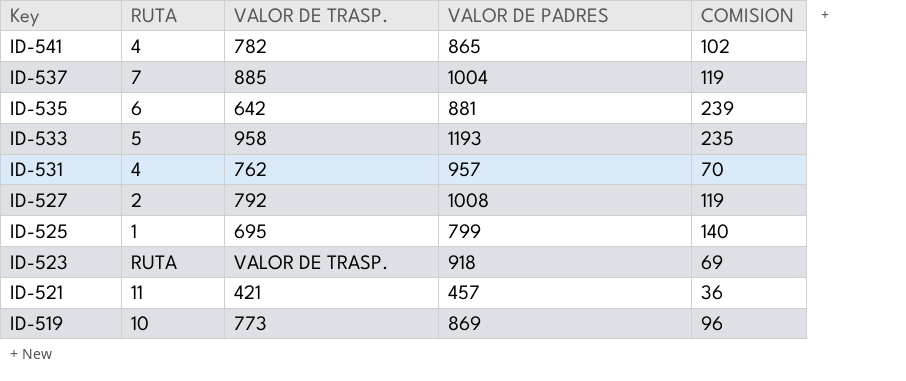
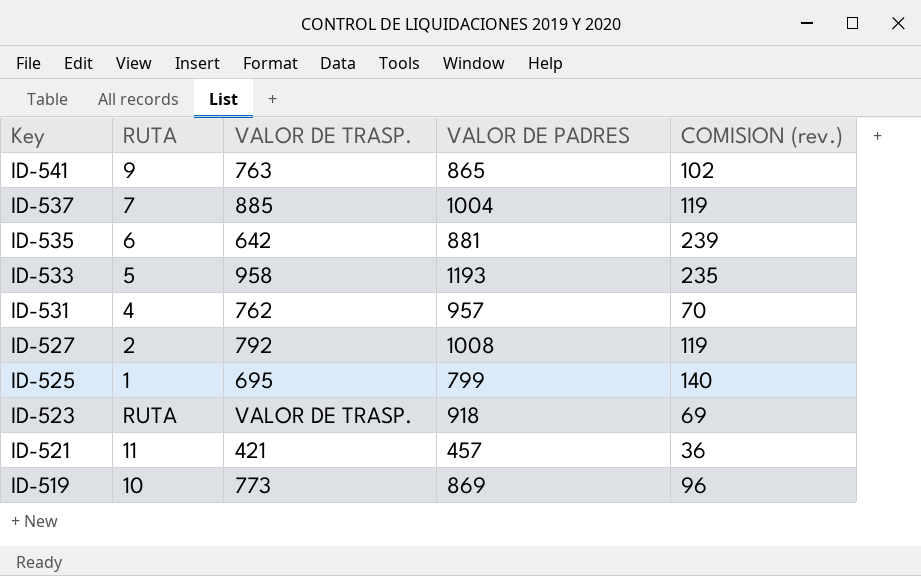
column name: COMISION -> COMISION (rev.)
ID-541 | RUTA: 4 -> 9
ID-541 | VALOR DE TRASP.: 782 -> 763

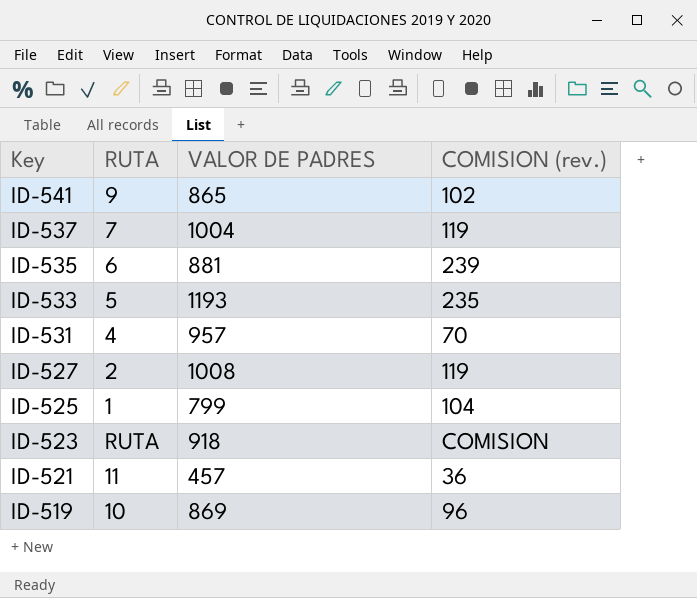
column VALOR DE TRASP. | position: 3 -> none
ID-525 | COMISION (rev.): 140 -> 104
ID-523 | COMISION (rev.): 69 -> COMISION

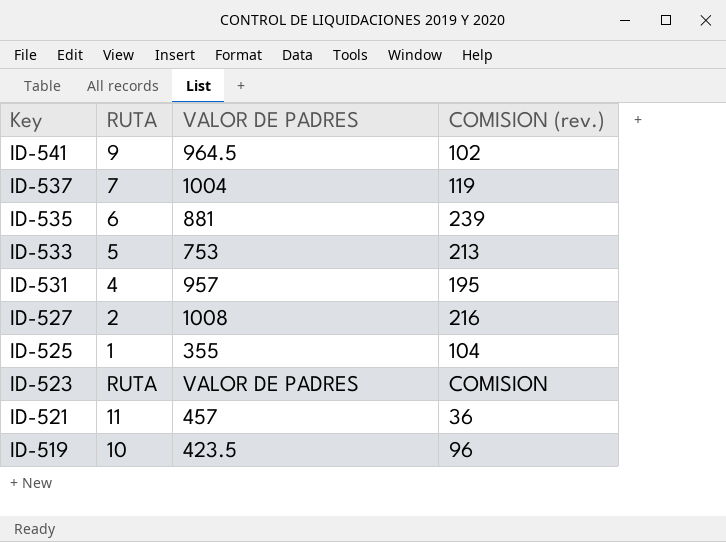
ID-541 | VALOR DE PADRES: 865 -> 964.5
ID-533 | VALOR DE PADRES: 1193 -> 753
ID-533 | COMISION (rev.): 235 -> 213
ID-531 | COMISION (rev.): 70 -> 195
ID-527 | COMISION (rev.): 119 -> 216
ID-525 | VALOR DE PADRES: 799 -> 355
ID-523 | VALOR DE PADRES: 918 -> VALOR DE PADRES
ID-519 | VALOR DE PADRES: 869 -> 423.5

